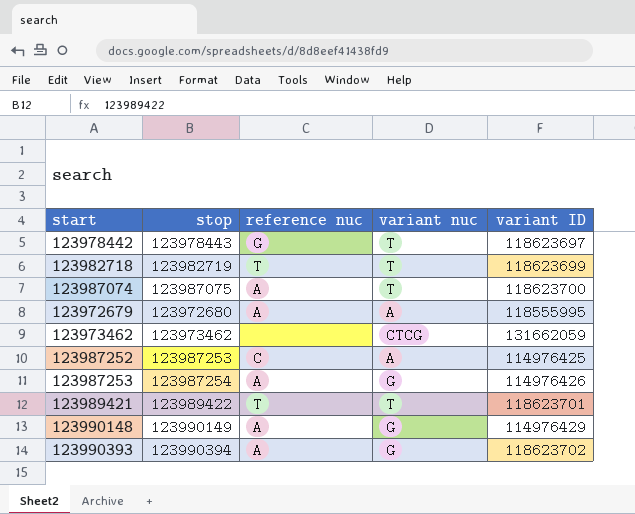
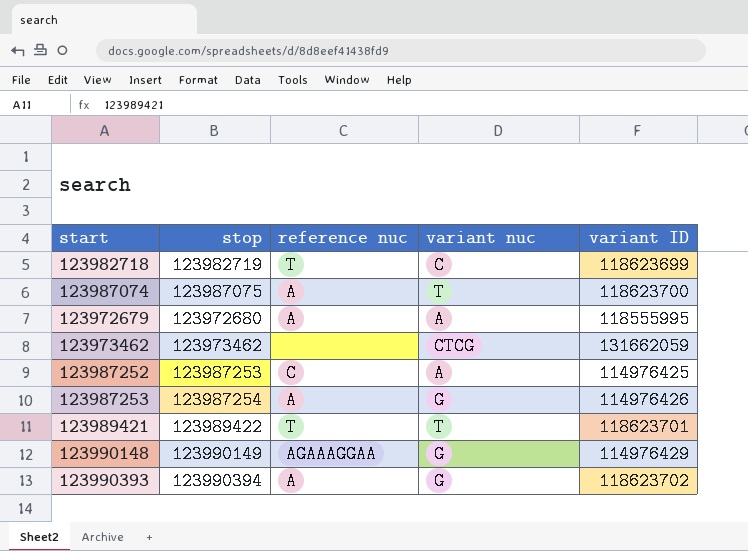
row 123978442: 123978443 | G | T | 118623697 -> none
123982718 | variant nuc: T -> C
123990148 | reference nuc: A -> AGAAAGGAA

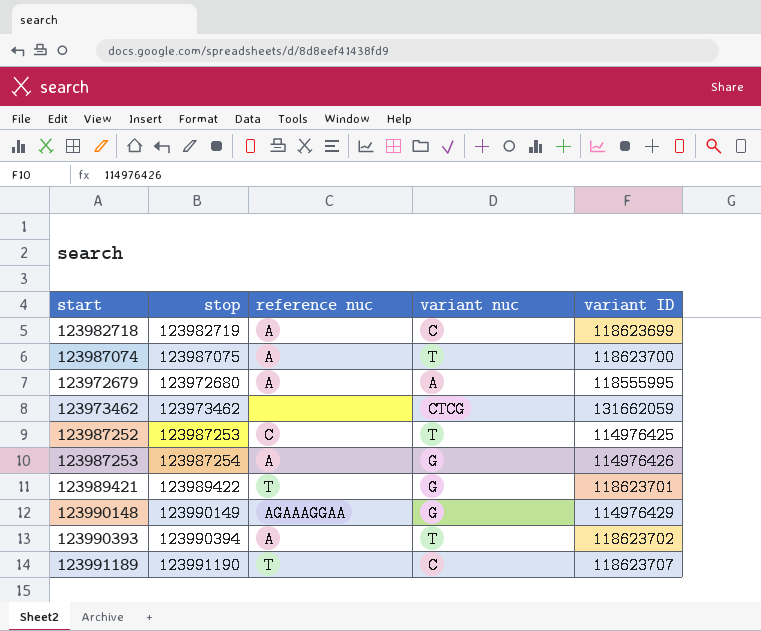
123982718 | reference nuc: T -> A
123987252 | variant nuc: A -> T
123989421 | variant nuc: T -> G
123990393 | variant nuc: G -> T
row 123991189: none -> 123991190 | T | C | 118623707

